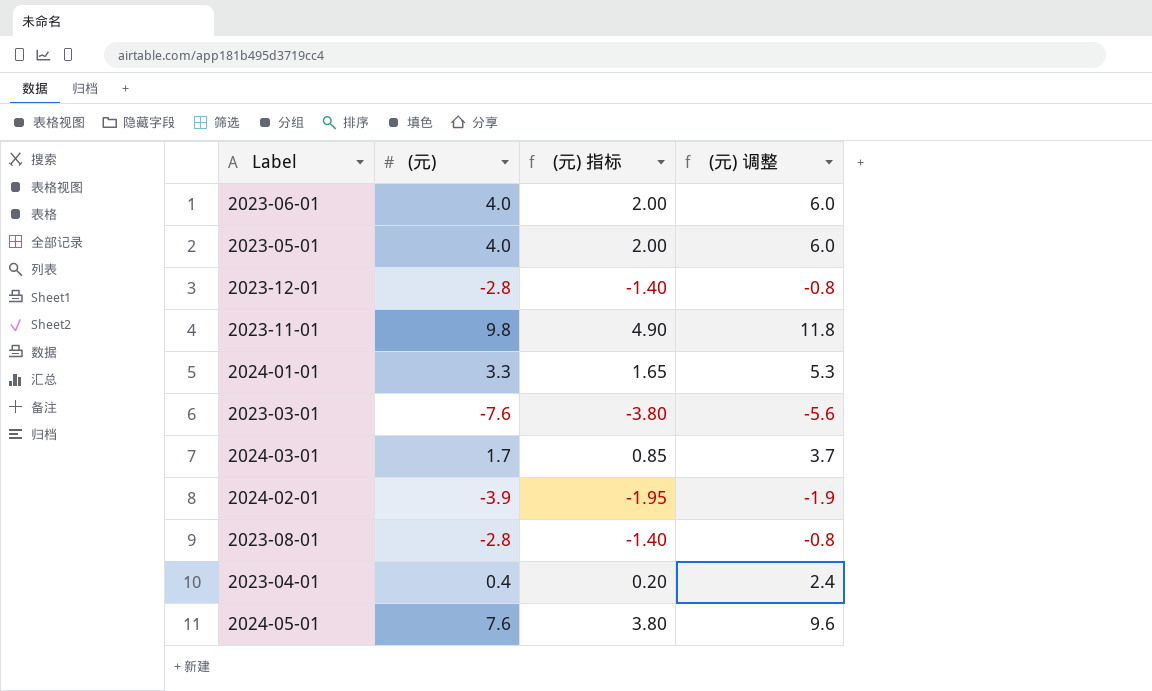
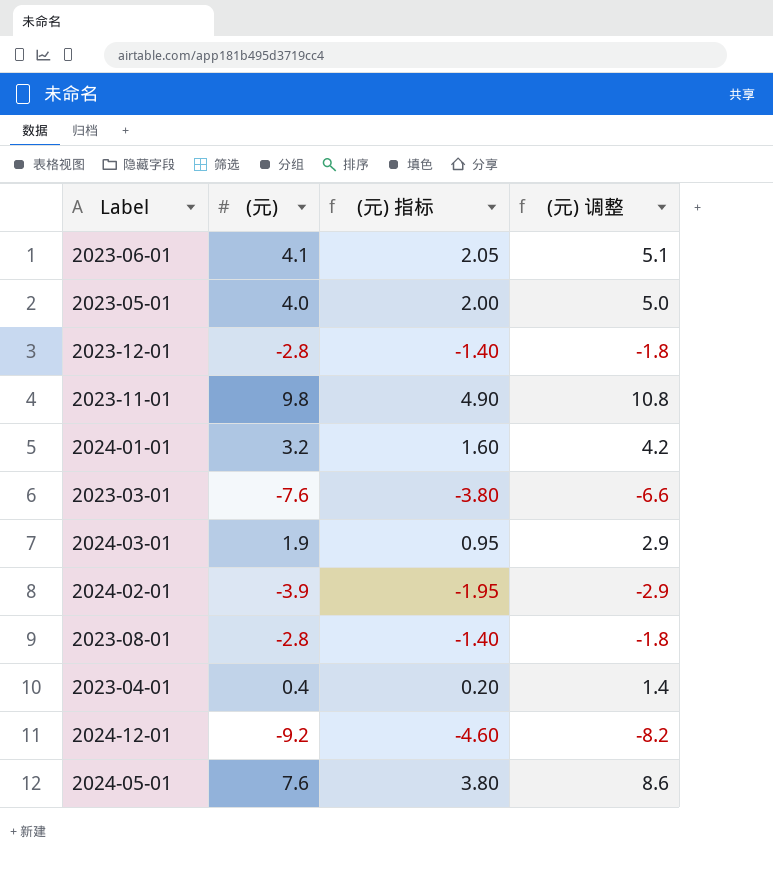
column (元) 调整 | formula: [(元)] + 2 -> [(元)] + 1
2023-06-01 | (元): 4.0 -> 4.1
2023-06-01 | (元) 指标: 2.00 -> 2.05
2024-01-01 | (元): 3.3 -> 3.2
2024-01-01 | (元) 指标: 1.65 -> 1.60
2024-03-01 | (元): 1.7 -> 1.9
2024-03-01 | (元) 指标: 0.85 -> 0.95
row 2024-12-01: none -> -9.2 | -4.60 | -8.2

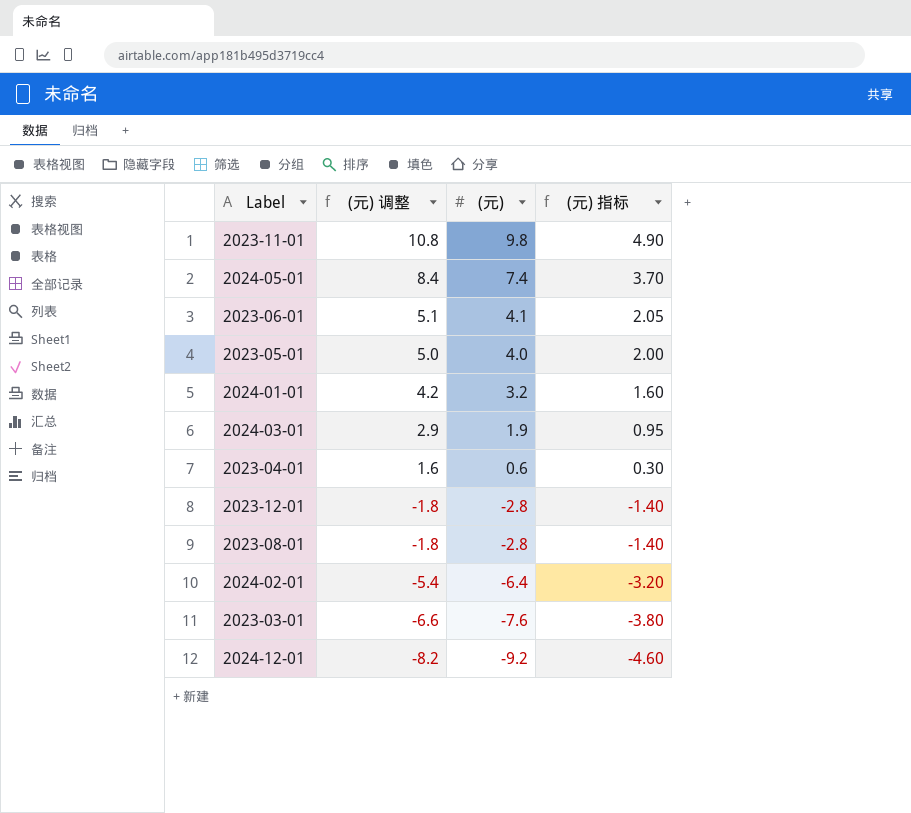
row order: none -> (元) 调整 descending
column (元) 调整 | position: 4 -> 2
2024-05-01 | (元) 调整: 8.6 -> 8.4
2024-05-01 | (元): 7.6 -> 7.4
2024-05-01 | (元) 指标: 3.80 -> 3.70
2023-04-01 | (元) 调整: 1.4 -> 1.6
2023-04-01 | (元): 0.4 -> 0.6
2023-04-01 | (元) 指标: 0.20 -> 0.30
2024-02-01 | (元) 调整: -2.9 -> -5.4
2024-02-01 | (元): -3.9 -> -6.4
2024-02-01 | (元) 指标: -1.95 -> -3.20

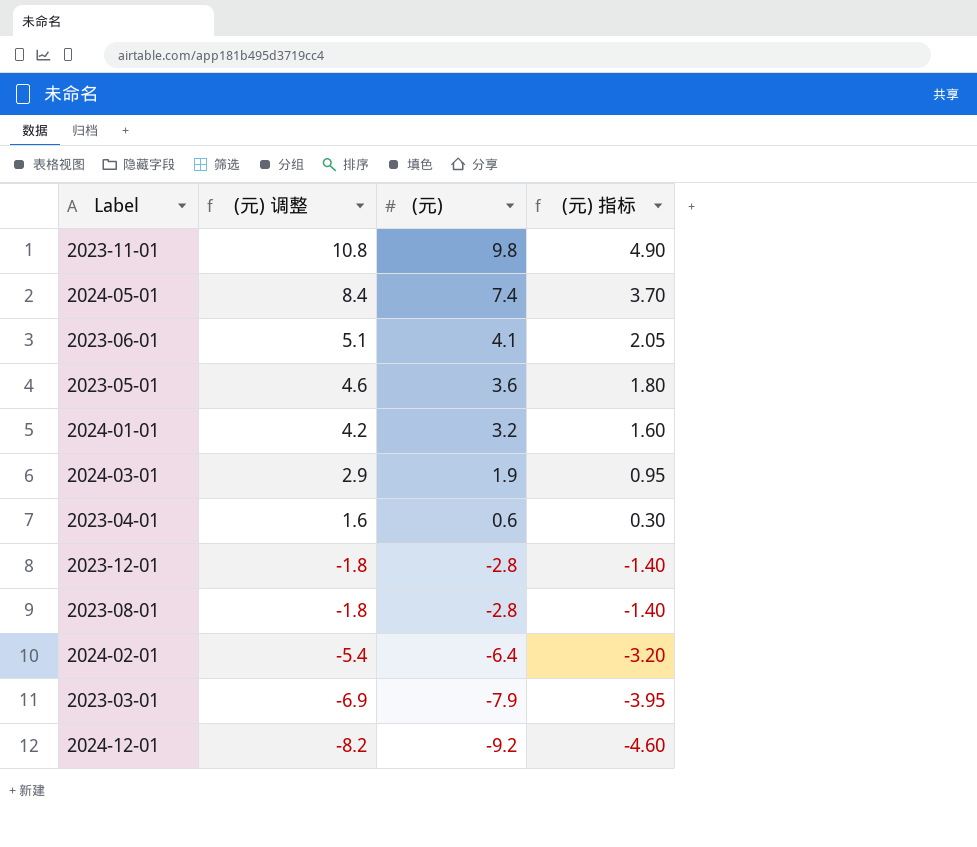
2023-05-01 | (元) 调整: 5.0 -> 4.6
2023-05-01 | (元): 4.0 -> 3.6
2023-05-01 | (元) 指标: 2.00 -> 1.80
2023-03-01 | (元) 调整: -6.6 -> -6.9
2023-03-01 | (元): -7.6 -> -7.9
2023-03-01 | (元) 指标: -3.80 -> -3.95

